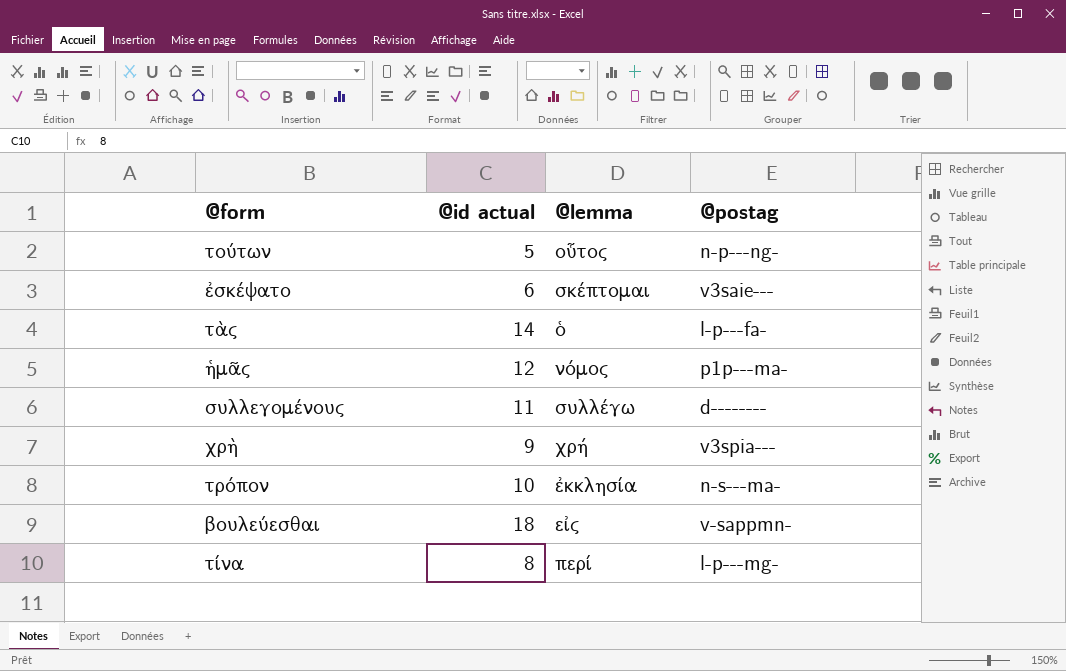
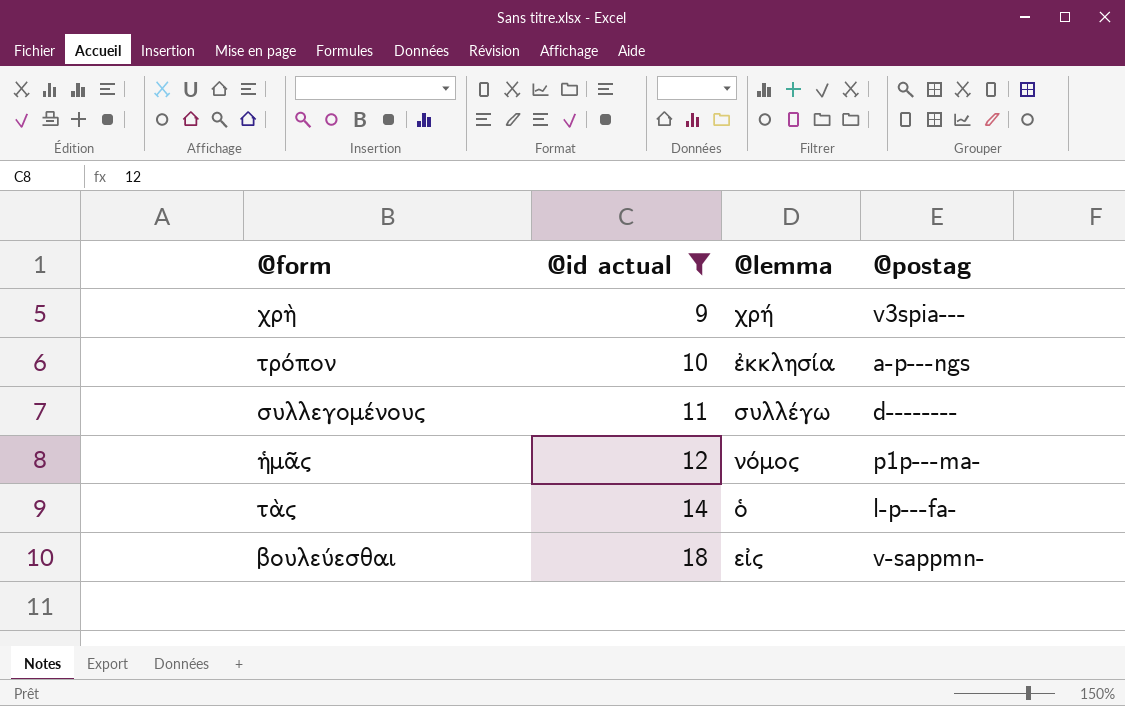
filter: none -> @id actual >= 9
row order: none -> @id actual ascending
τρόπον | @postag: n-s---ma- -> a-p---ngs

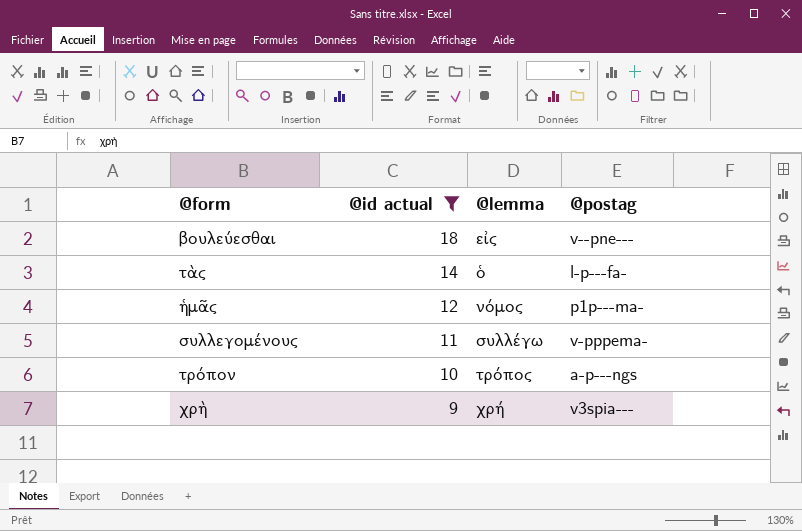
row order: @id actual ascending -> @id actual descending
βουλεύεσθαι | @postag: v-sappmn- -> v--pne---
συλλεγομένους | @postag: d-------- -> v-pppema-
τρόπον | @lemma: ἐκκλησία -> τρόπος

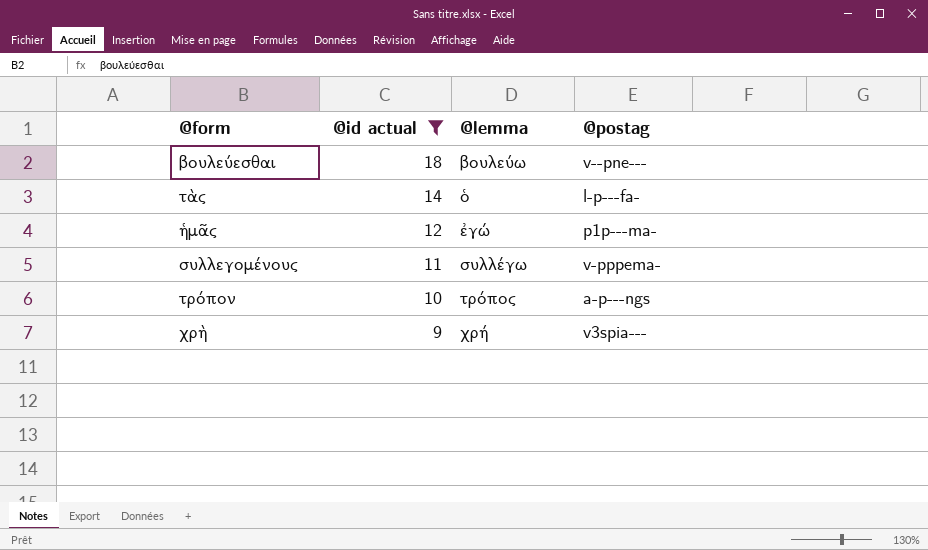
βουλεύεσθαι | @lemma: εἰς -> βουλεύω
ἡμᾶς | @lemma: νόμος -> ἐγώ

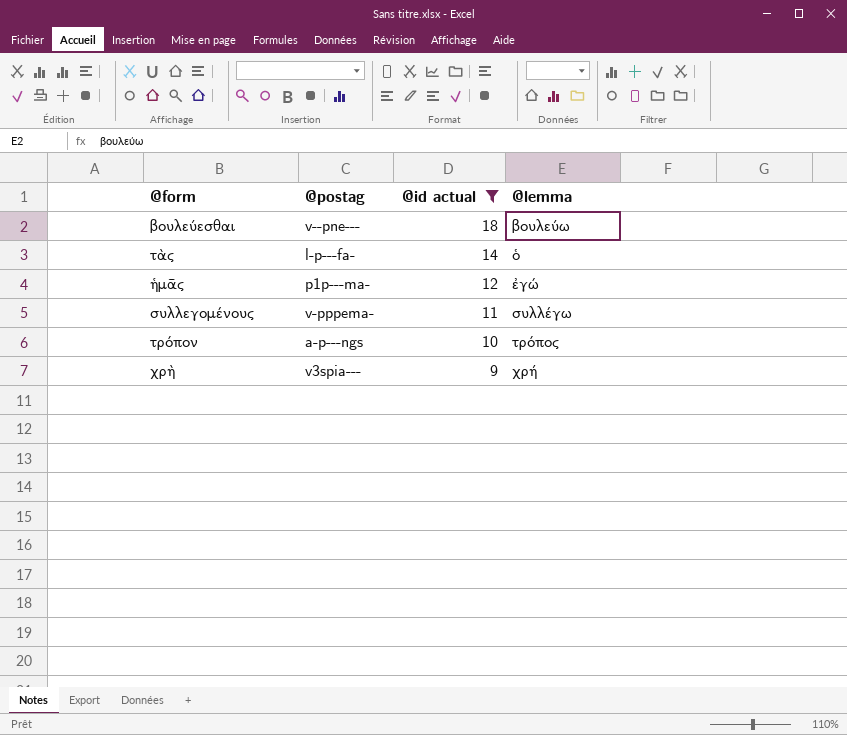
column @postag | position: 4 -> 2

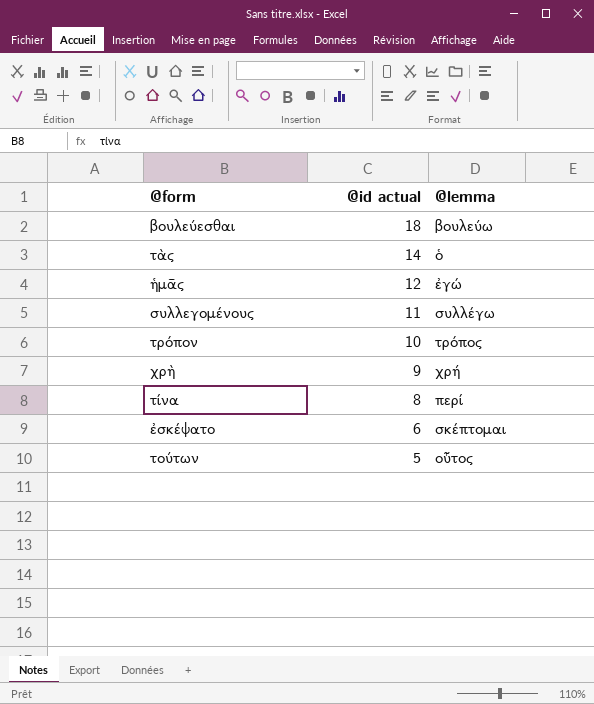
filter: @id actual >= 9 -> none
column @postag | position: 2 -> none

